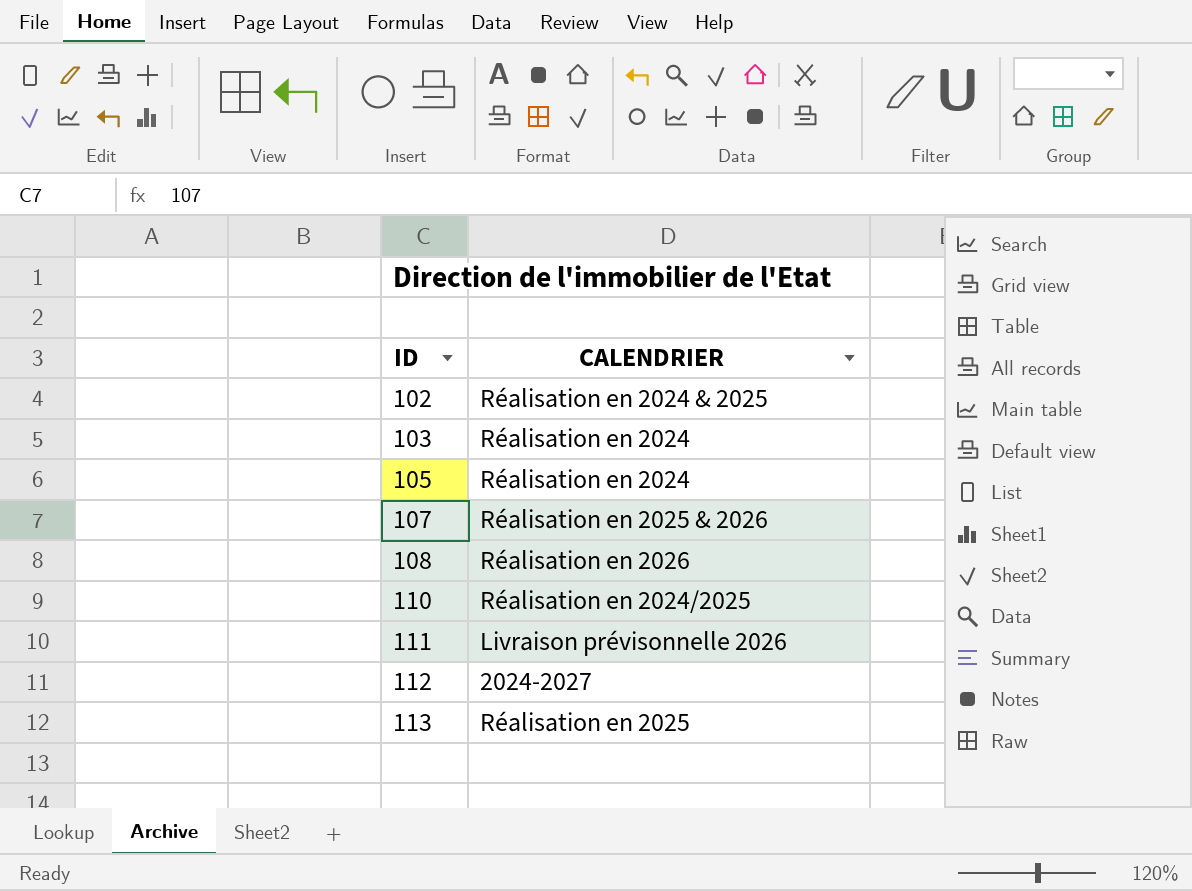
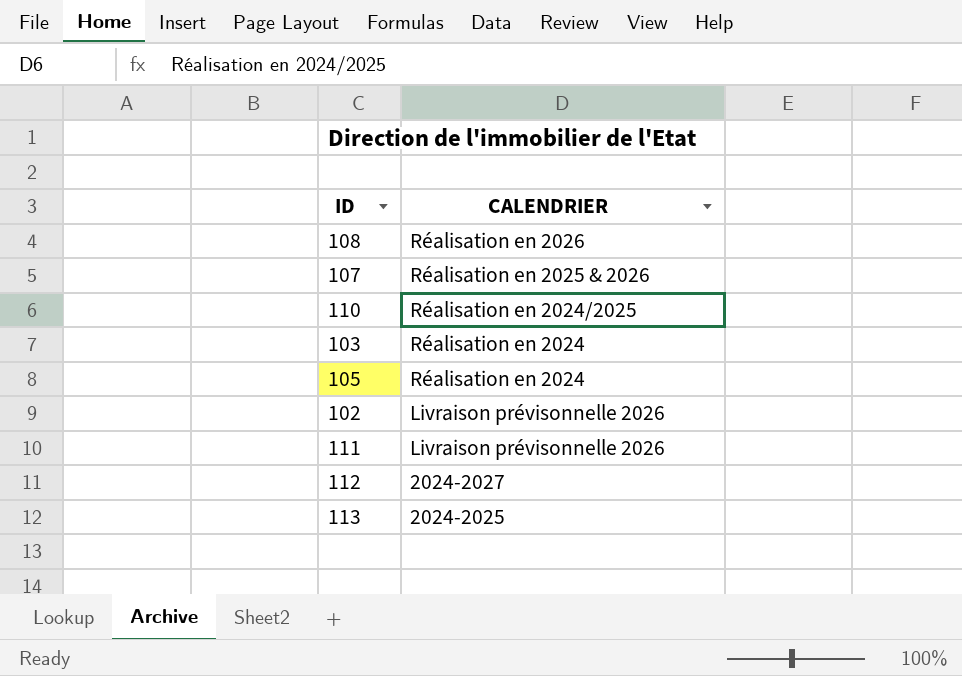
row order: ID ascending -> CALENDRIER descending
102 | CALENDRIER: Réalisation en 2024 & 2025 -> Livraison prévisonnelle 2026
113 | CALENDRIER: Réalisation en 2025 -> 2024-2025

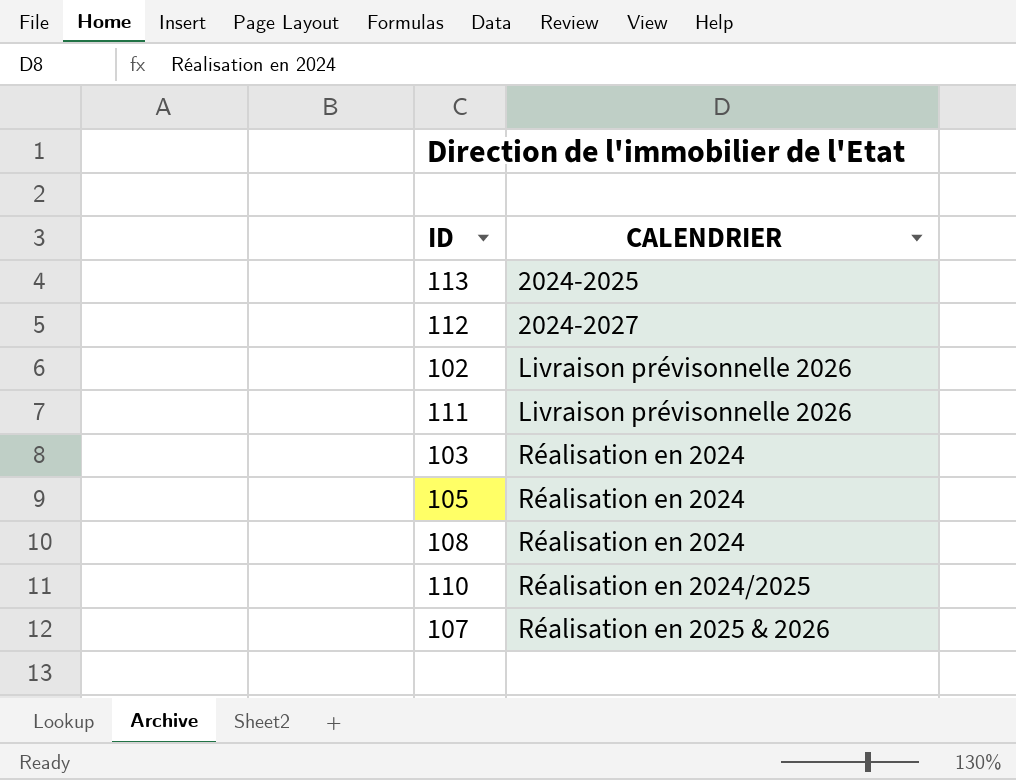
row order: CALENDRIER descending -> CALENDRIER ascending
108 | CALENDRIER: Réalisation en 2026 -> Réalisation en 2024

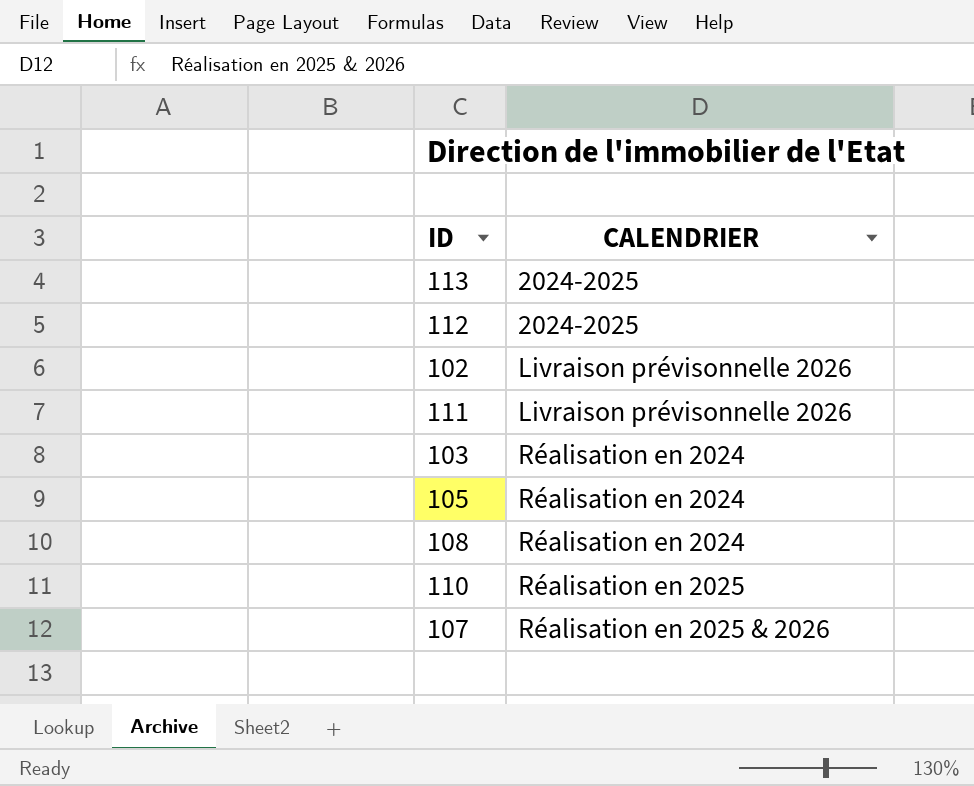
112 | CALENDRIER: 2024-2027 -> 2024-2025
110 | CALENDRIER: Réalisation en 2024/2025 -> Réalisation en 2025

